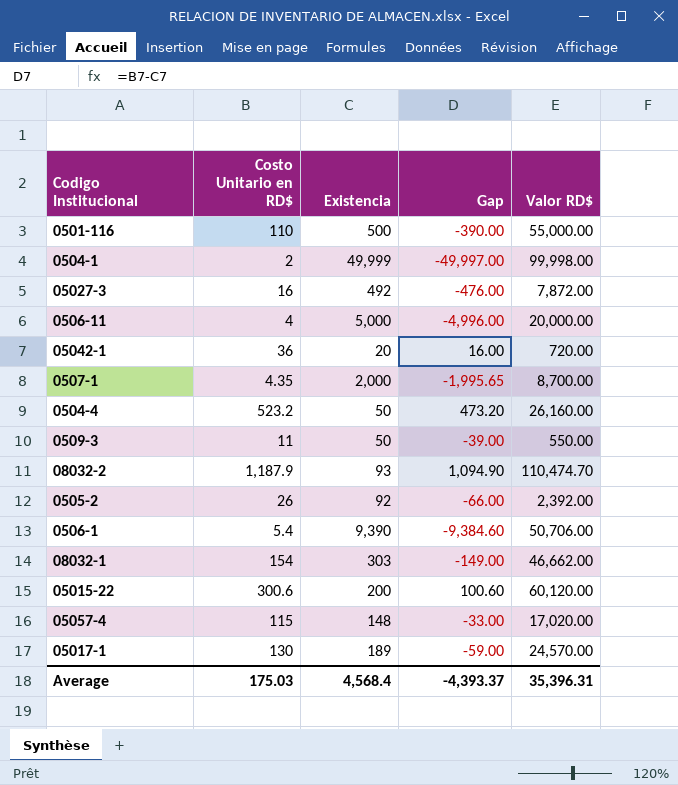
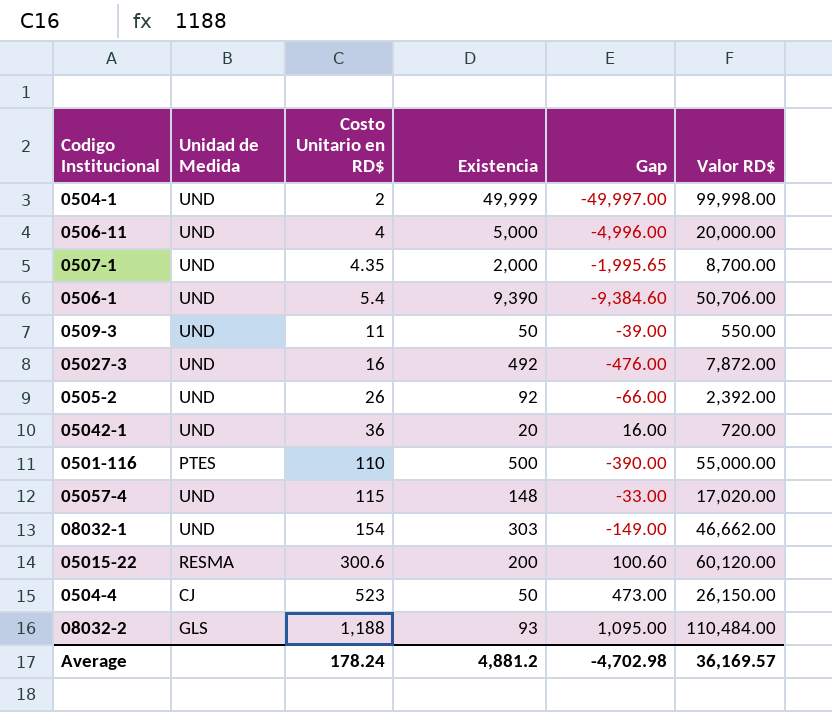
row order: none -> Costo Unitario en RD$ ascending
column Unidad de Medida | position: none -> 2
row 05017-1: 130 | 189 | -59.00 | 24,570.00 -> none
0504-4 | Costo Unitario en RD$: 523.2 -> 523
0504-4 | Gap: 473.20 -> 473.00
0504-4 | Valor RD$: 26,160.00 -> 26,150.00
08032-2 | Costo Unitario en RD$: 1,187.9 -> 1,188
08032-2 | Gap: 1,094.90 -> 1,095.00
08032-2 | Valor RD$: 110,474.70 -> 110,484.00
Average | Costo Unitario en RD$: 175.03 -> 178.24
Average | Existencia: 4,568.4 -> 4,881.2
Average | Gap: -4,393.37 -> -4,702.98
Average | Valor RD$: 35,396.31 -> 36,169.57

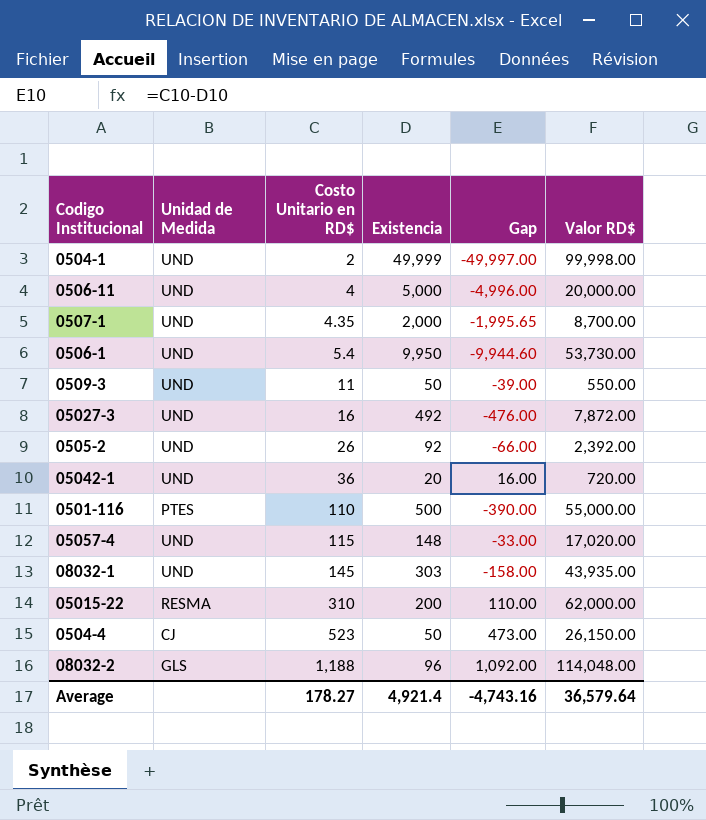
0506-1 | Existencia: 9,390 -> 9,950
0506-1 | Gap: -9,384.60 -> -9,944.60
0506-1 | Valor RD$: 50,706.00 -> 53,730.00
08032-1 | Costo Unitario en RD$: 154 -> 145
08032-1 | Gap: -149.00 -> -158.00
08032-1 | Valor RD$: 46,662.00 -> 43,935.00
05015-22 | Costo Unitario en RD$: 300.6 -> 310
05015-22 | Gap: 100.60 -> 110.00
05015-22 | Valor RD$: 60,120.00 -> 62,000.00
08032-2 | Existencia: 93 -> 96
08032-2 | Gap: 1,095.00 -> 1,092.00
08032-2 | Valor RD$: 110,484.00 -> 114,048.00
Average | Costo Unitario en RD$: 178.24 -> 178.27
Average | Existencia: 4,881.2 -> 4,921.4
Average | Gap: -4,702.98 -> -4,743.16
Average | Valor RD$: 36,169.57 -> 36,579.64

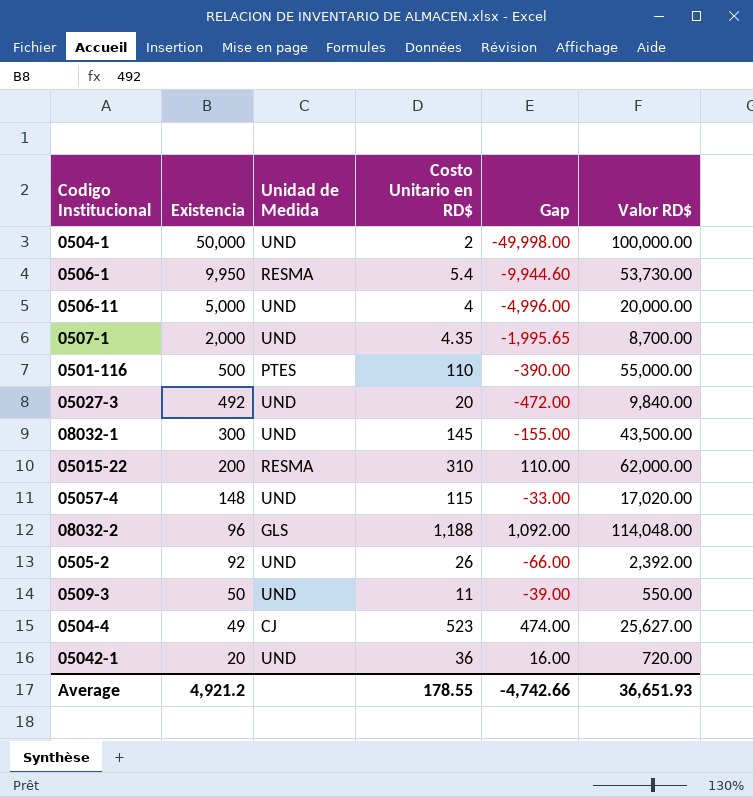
row order: Costo Unitario en RD$ ascending -> Existencia descending
column Existencia | position: 4 -> 2
0504-1 | Existencia: 49,999 -> 50,000
0504-1 | Gap: -49,997.00 -> -49,998.00
0504-1 | Valor RD$: 99,998.00 -> 100,000.00
0506-1 | Unidad de Medida: UND -> RESMA
05027-3 | Costo Unitario en RD$: 16 -> 20
05027-3 | Gap: -476.00 -> -472.00
05027-3 | Valor RD$: 7,872.00 -> 9,840.00
08032-1 | Existencia: 303 -> 300
08032-1 | Gap: -158.00 -> -155.00
08032-1 | Valor RD$: 43,935.00 -> 43,500.00
0504-4 | Existencia: 50 -> 49
0504-4 | Gap: 473.00 -> 474.00
0504-4 | Valor RD$: 26,150.00 -> 25,627.00
Average | Existencia: 4,921.4 -> 4,921.2
Average | Costo Unitario en RD$: 178.27 -> 178.55
Average | Gap: -4,743.16 -> -4,742.66
Average | Valor RD$: 36,579.64 -> 36,651.93

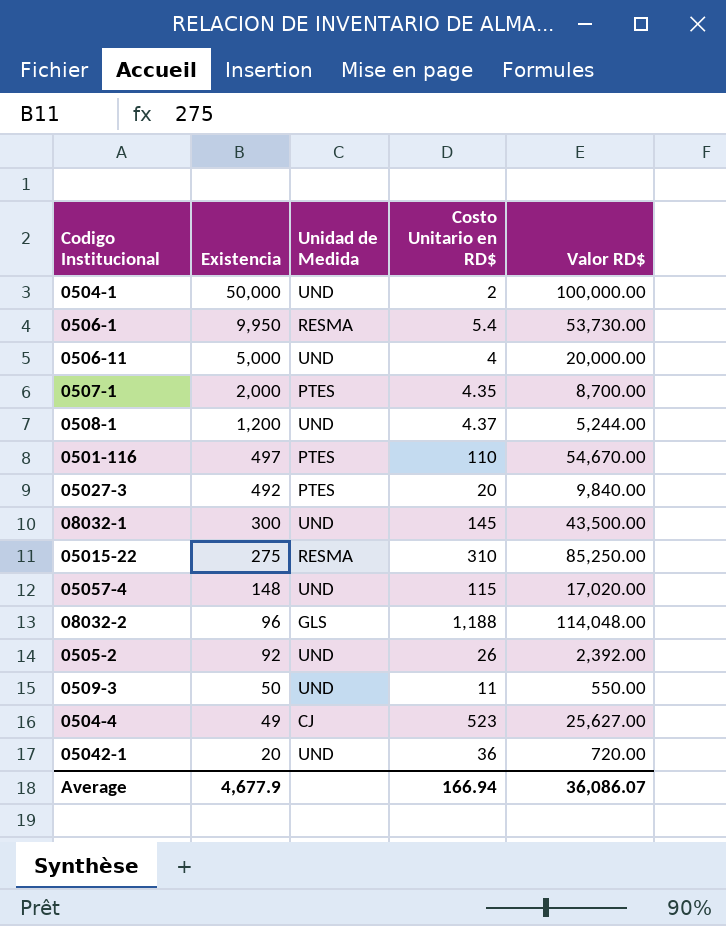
column Gap | formula: [Costo Unitario en RD$] - [Existencia] -> none
0507-1 | Unidad de Medida: UND -> PTES
row 0508-1: none -> 1,200 | UND | 4.37 | 5,244.00
0501-116 | Existencia: 500 -> 497
0501-116 | Valor RD$: 55,000.00 -> 54,670.00
05027-3 | Unidad de Medida: UND -> PTES
05015-22 | Existencia: 200 -> 275
05015-22 | Valor RD$: 62,000.00 -> 85,250.00
Average | Existencia: 4,921.2 -> 4,677.9
Average | Costo Unitario en RD$: 178.55 -> 166.94
Average | Valor RD$: 36,651.93 -> 36,086.07

